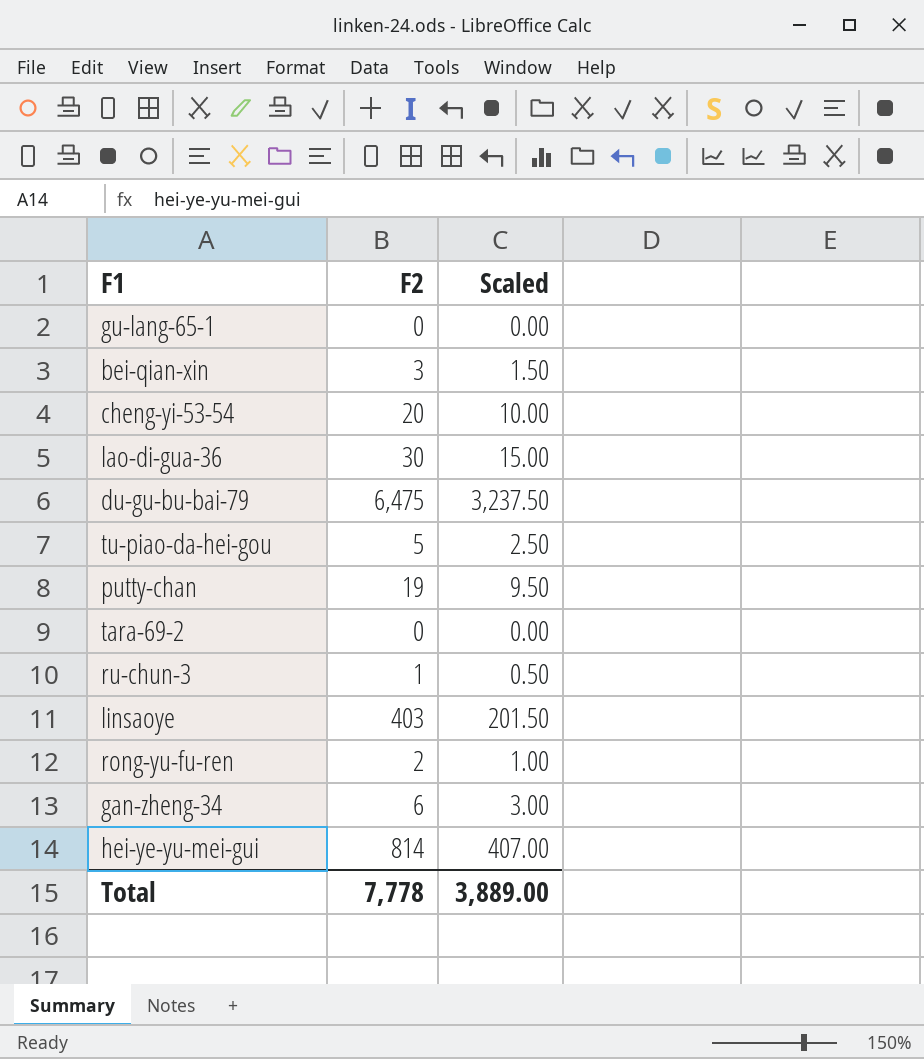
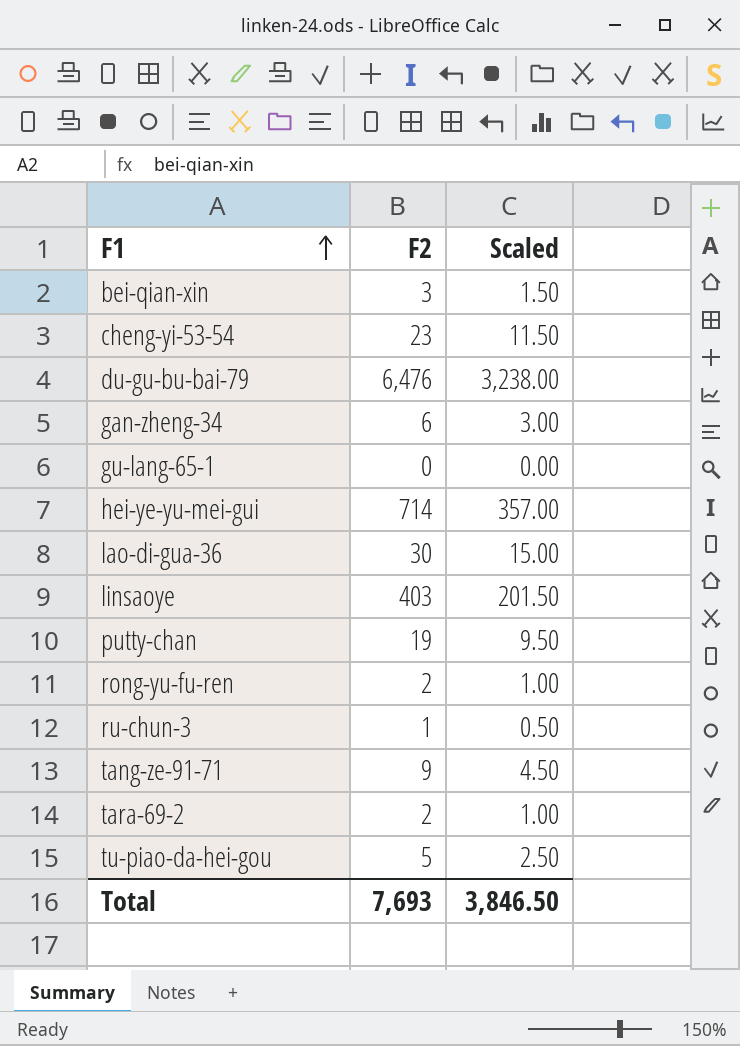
row order: none -> F1 ascending
cheng-yi-53-54 | F2: 20 -> 23
cheng-yi-53-54 | Scaled: 10.00 -> 11.50
du-gu-bu-bai-79 | F2: 6,475 -> 6,476
du-gu-bu-bai-79 | Scaled: 3,237.50 -> 3,238.00
hei-ye-yu-mei-gui | F2: 814 -> 714
hei-ye-yu-mei-gui | Scaled: 407.00 -> 357.00
row tang-ze-91-71: none -> 9 | 4.50
tara-69-2 | F2: 0 -> 2
tara-69-2 | Scaled: 0.00 -> 1.00
Total | F2: 7,778 -> 7,693
Total | Scaled: 3,889.00 -> 3,846.50

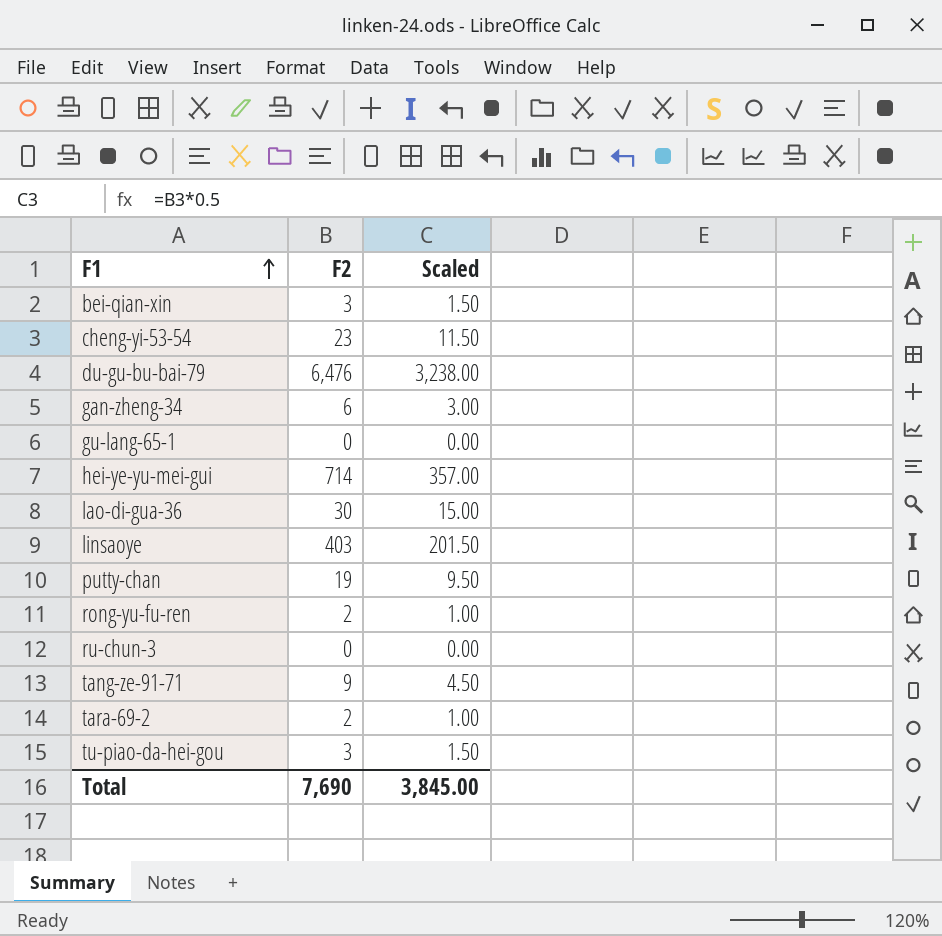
ru-chun-3 | F2: 1 -> 0
ru-chun-3 | Scaled: 0.50 -> 0.00
tu-piao-da-hei-gou | F2: 5 -> 3
tu-piao-da-hei-gou | Scaled: 2.50 -> 1.50
Total | F2: 7,693 -> 7,690
Total | Scaled: 3,846.50 -> 3,845.00

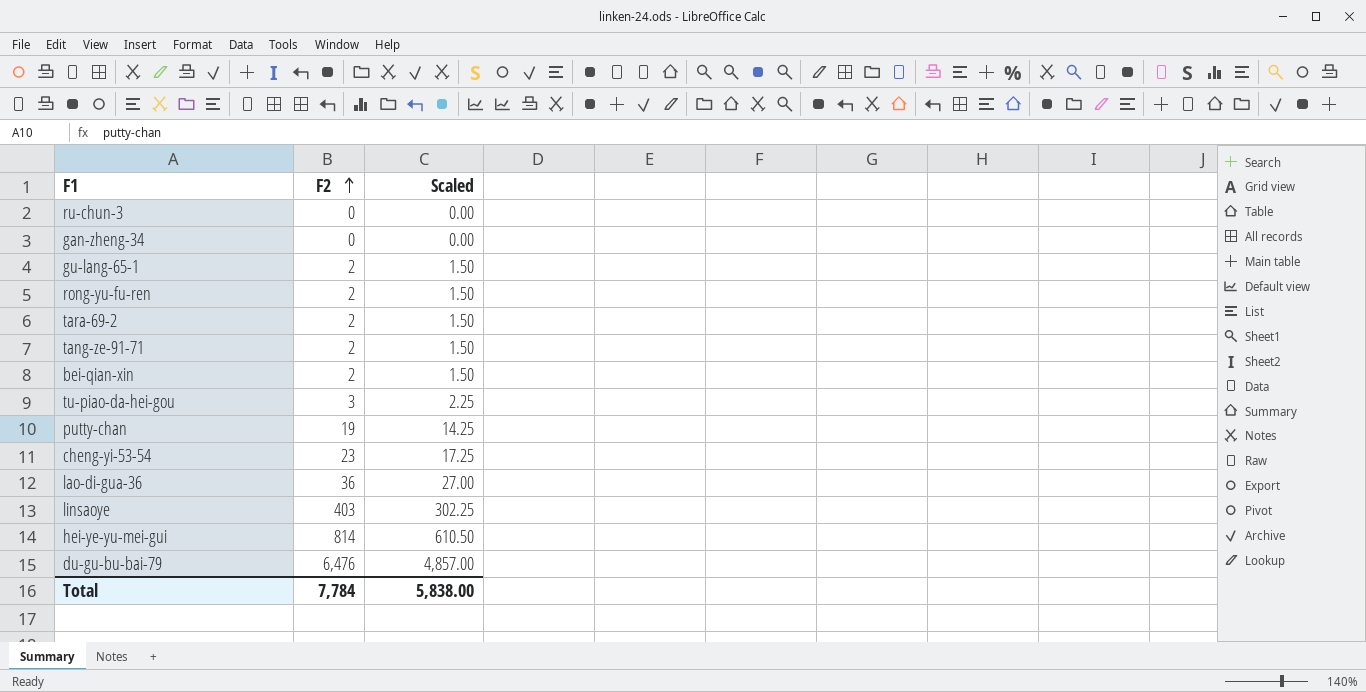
row order: F1 ascending -> F2 ascending
column Scaled | formula: [F2] * 0.5 -> [F2] * 0.75
gan-zheng-34 | F2: 6 -> 0
gu-lang-65-1 | F2: 0 -> 2
tang-ze-91-71 | F2: 9 -> 2
bei-qian-xin | F2: 3 -> 2
lao-di-gua-36 | F2: 30 -> 36
hei-ye-yu-mei-gui | F2: 714 -> 814
Total | F2: 7,690 -> 7,784
Total | Scaled: 3,845.00 -> 5,838.00

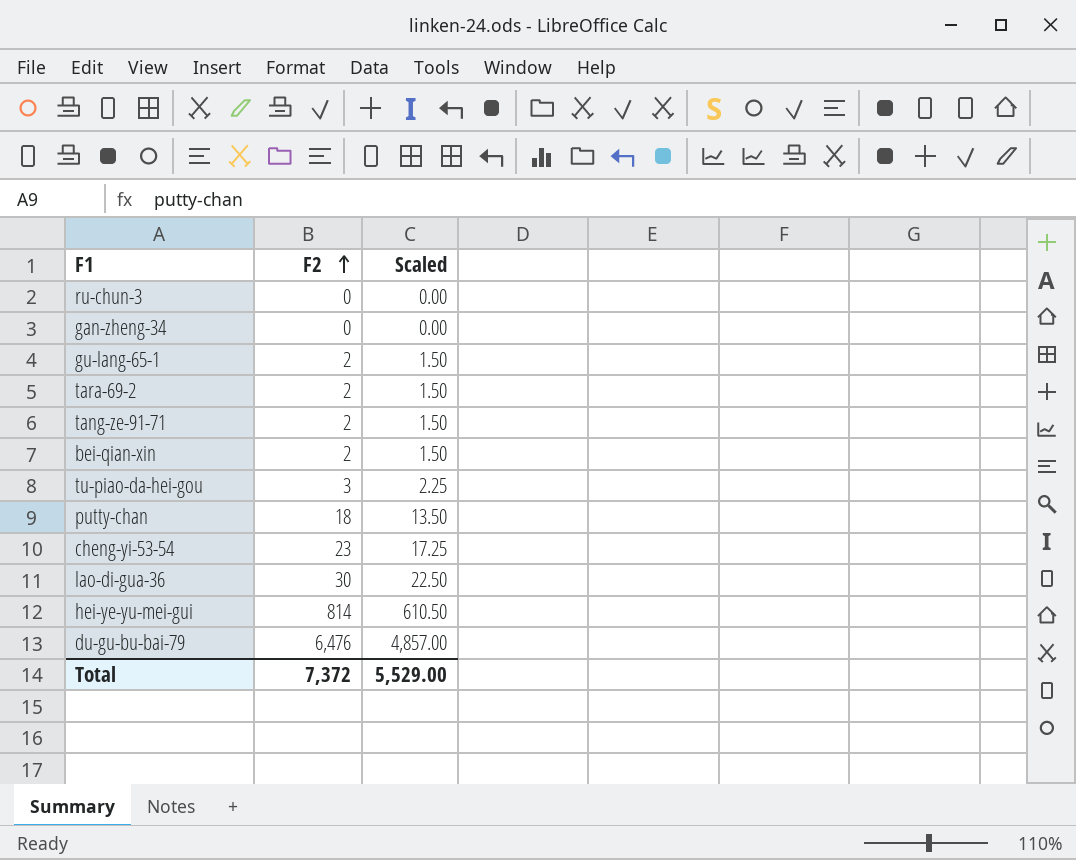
row rong-yu-fu-ren: 2 | 1.50 -> none
row linsaoye: 403 | 302.25 -> none
putty-chan | F2: 19 -> 18
putty-chan | Scaled: 14.25 -> 13.50
lao-di-gua-36 | F2: 36 -> 30
lao-di-gua-36 | Scaled: 27.00 -> 22.50
Total | F2: 7,784 -> 7,372
Total | Scaled: 5,838.00 -> 5,529.00

